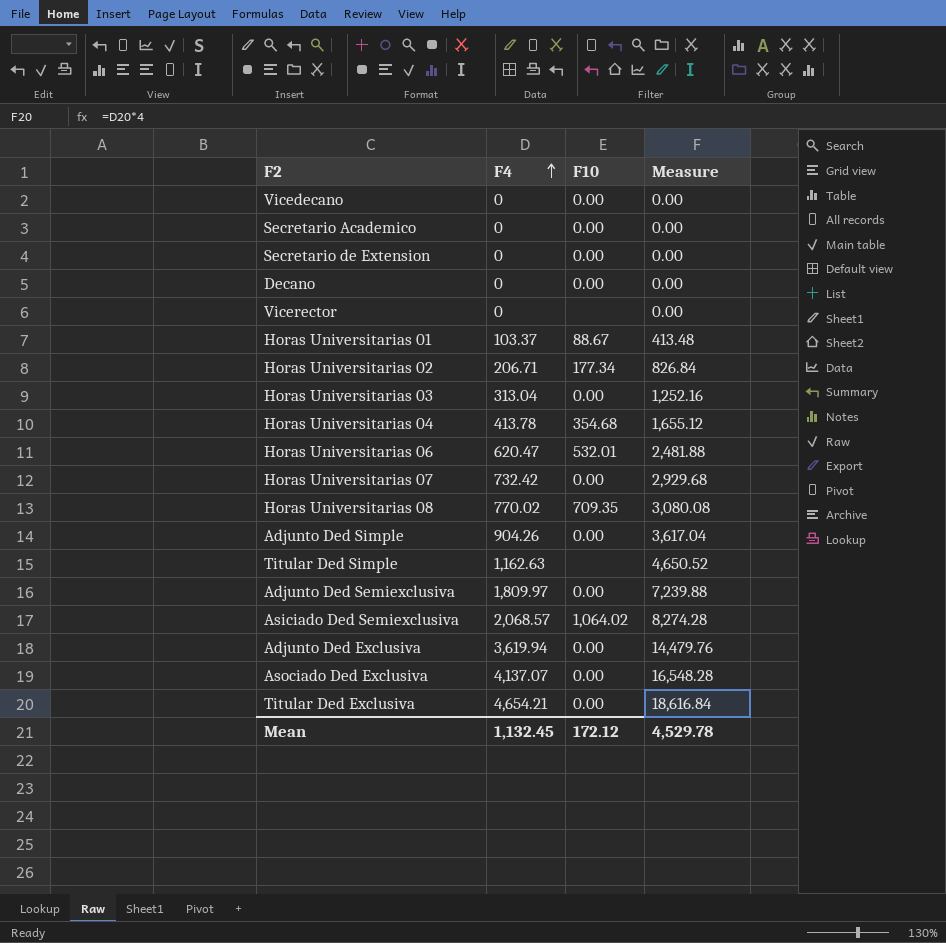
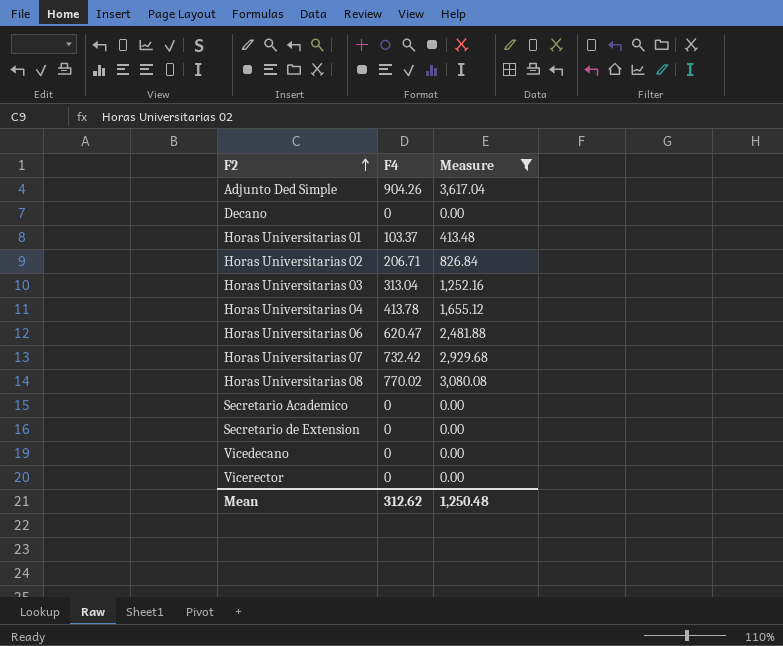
filter: none -> Measure <= 3,617.04
row order: F4 ascending -> F2 ascending
column F10 | position: 3 -> none
Mean | F4: 1,132.45 -> 312.62
Mean | Measure: 4,529.78 -> 1,250.48

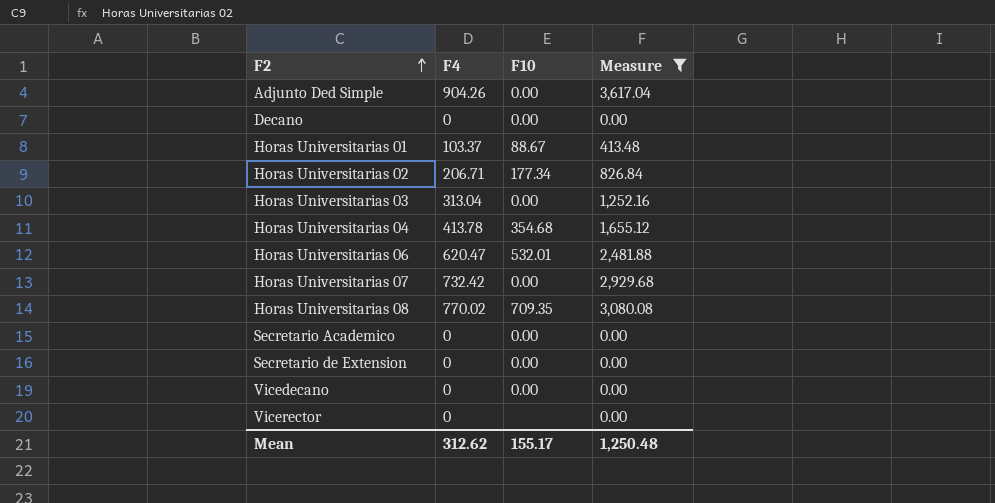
column F10 | position: none -> 3

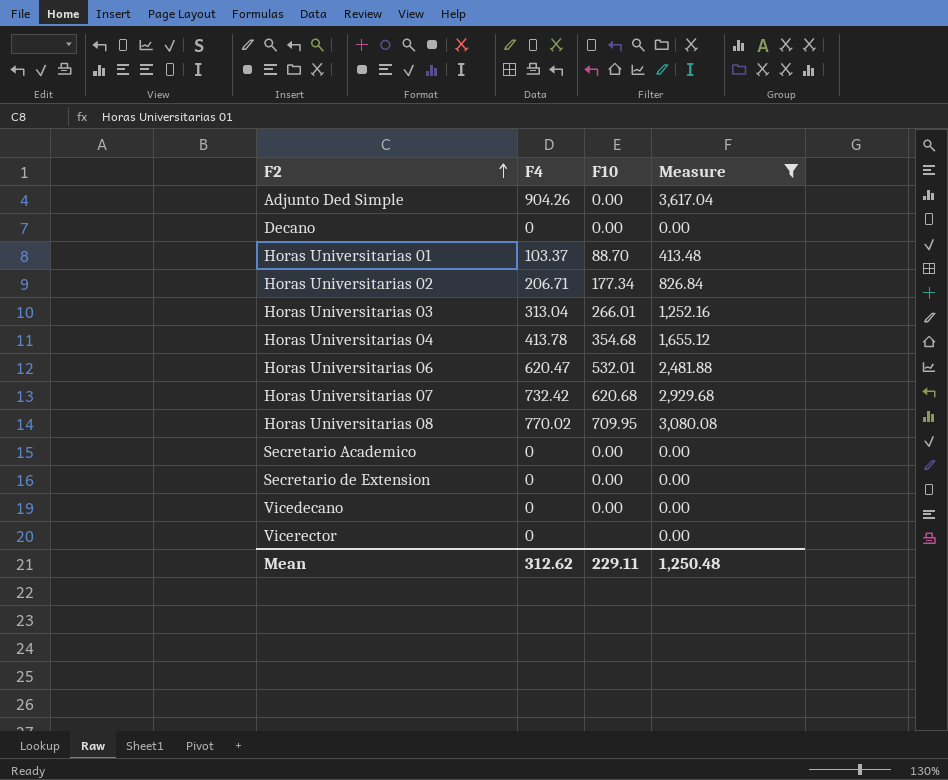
Horas Universitarias 01 | F10: 88.67 -> 88.70
Horas Universitarias 03 | F10: 0.00 -> 266.01
Horas Universitarias 07 | F10: 0.00 -> 620.68
Horas Universitarias 08 | F10: 709.35 -> 709.95
Mean | F10: 155.17 -> 229.11

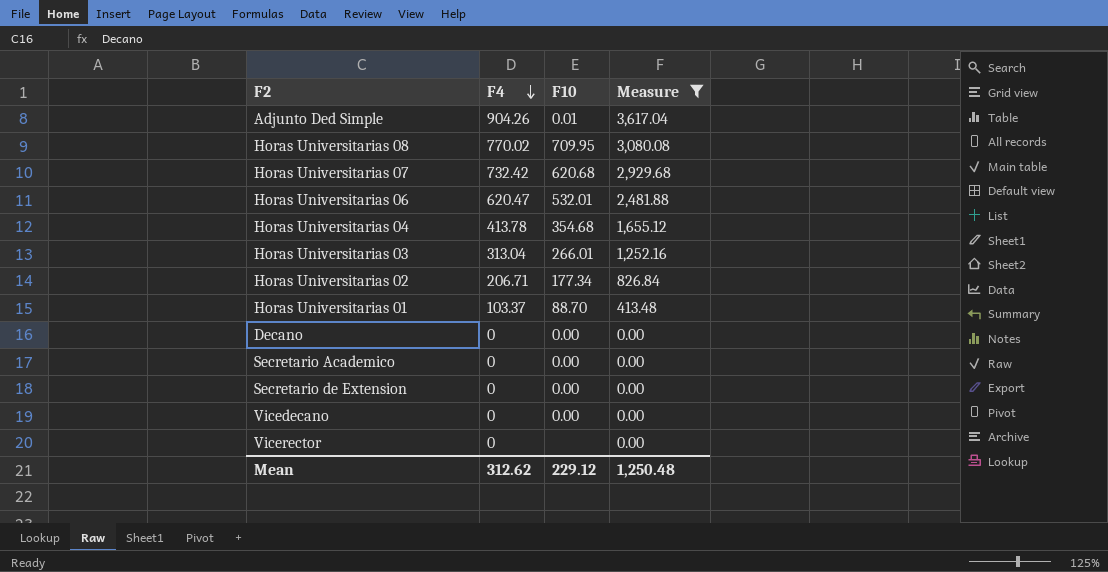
row order: F2 ascending -> F4 descending
Adjunto Ded Simple | F10: 0.00 -> 0.01
Mean | F10: 229.11 -> 229.12

